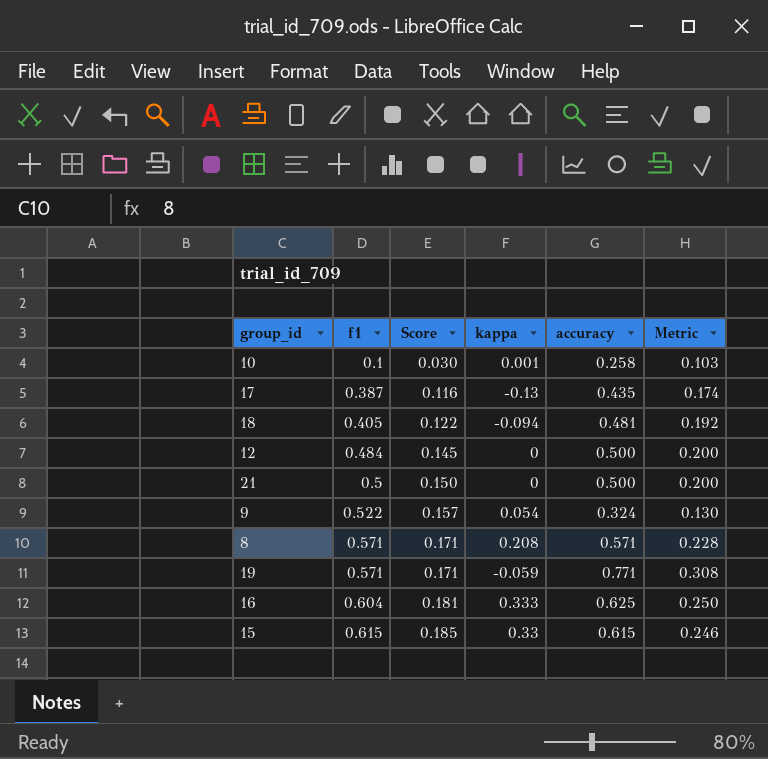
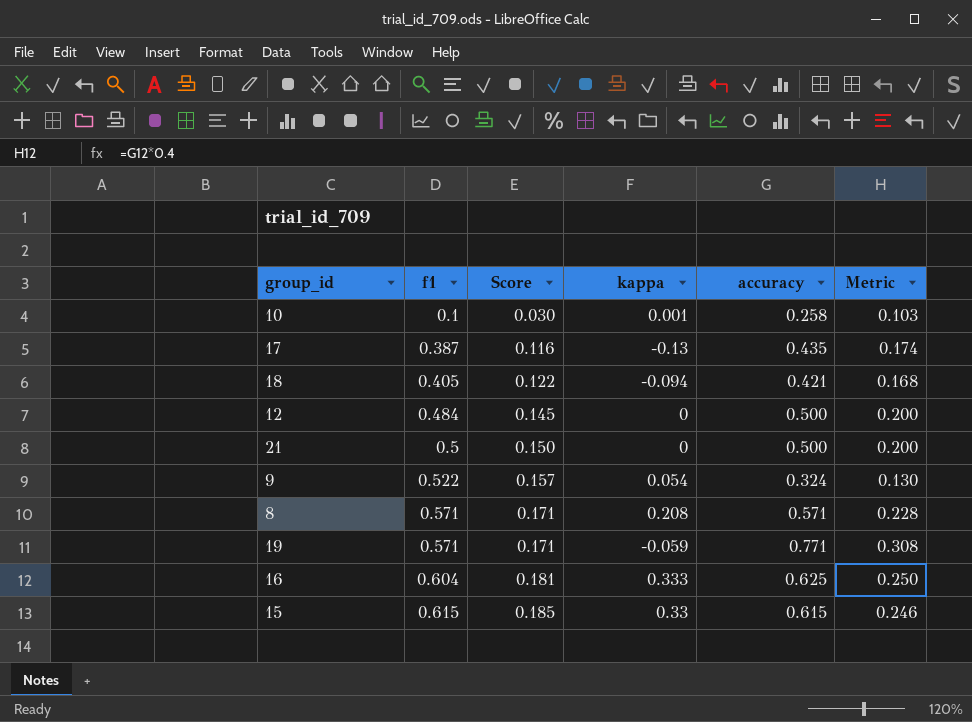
18 | accuracy: 0.481 -> 0.421
18 | Metric: 0.192 -> 0.168

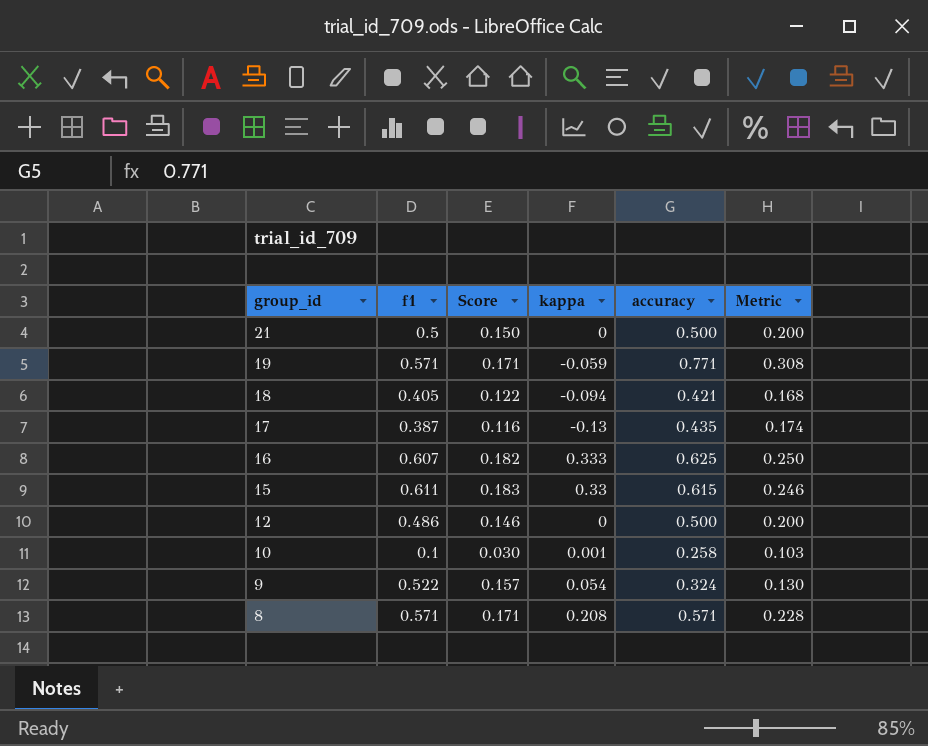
row order: f1 ascending -> group_id descending
16 | f1: 0.604 -> 0.607
16 | Score: 0.181 -> 0.182
15 | f1: 0.615 -> 0.611
15 | Score: 0.185 -> 0.183
12 | f1: 0.484 -> 0.486
12 | Score: 0.145 -> 0.146

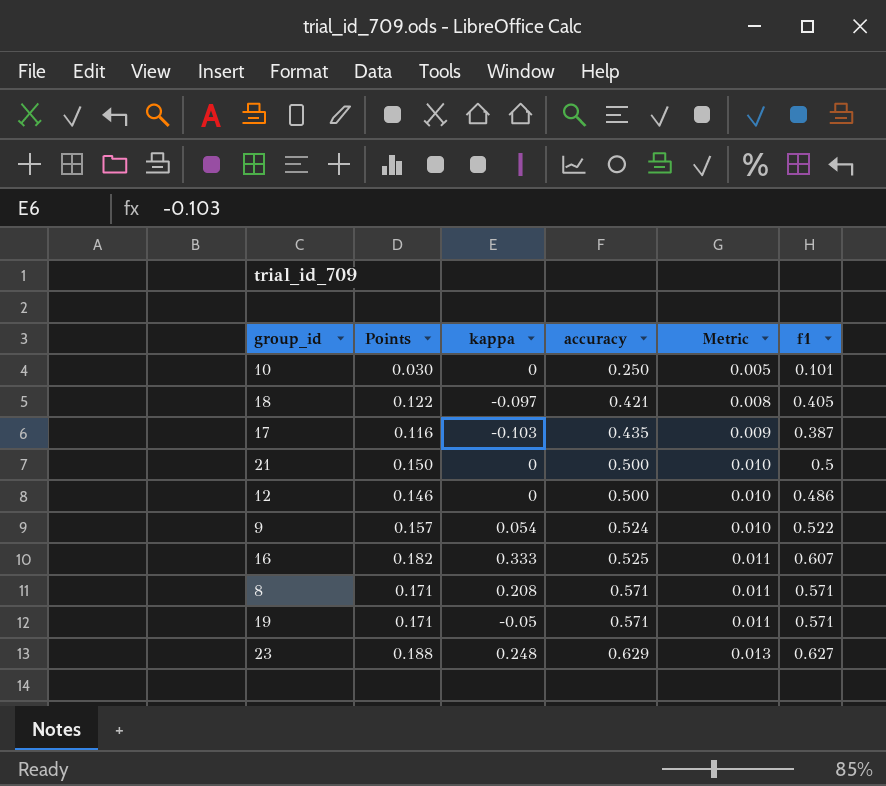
row order: group_id descending -> accuracy ascending
column name: Score -> Points
column Metric | formula: [accuracy] * 0.4 -> [accuracy] * 0.02
column f1 | position: 2 -> 6
row 15: 0.611 | 0.183 | 0.33 | 0.615 | 0.246 -> none
10 | kappa: 0.001 -> 0
10 | accuracy: 0.258 -> 0.250
10 | f1: 0.1 -> 0.101
18 | kappa: -0.094 -> -0.097
17 | kappa: -0.13 -> -0.103
9 | accuracy: 0.324 -> 0.524
16 | accuracy: 0.625 -> 0.525
19 | kappa: -0.059 -> -0.05
19 | accuracy: 0.771 -> 0.571
row 23: none -> 0.188 | 0.248 | 0.629 | 0.013 | 0.627

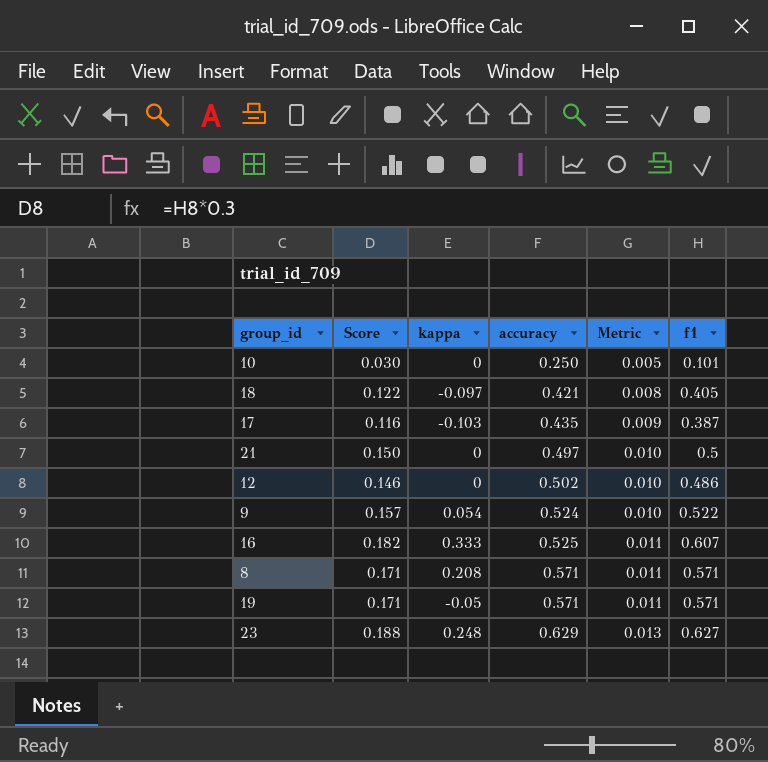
column name: Points -> Score
21 | accuracy: 0.500 -> 0.497
12 | accuracy: 0.500 -> 0.502

